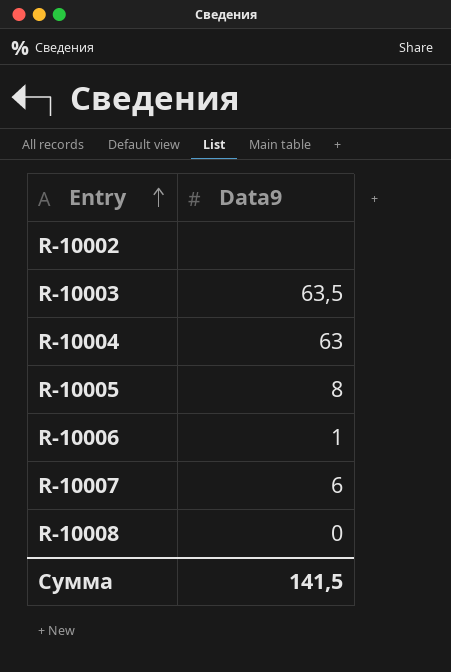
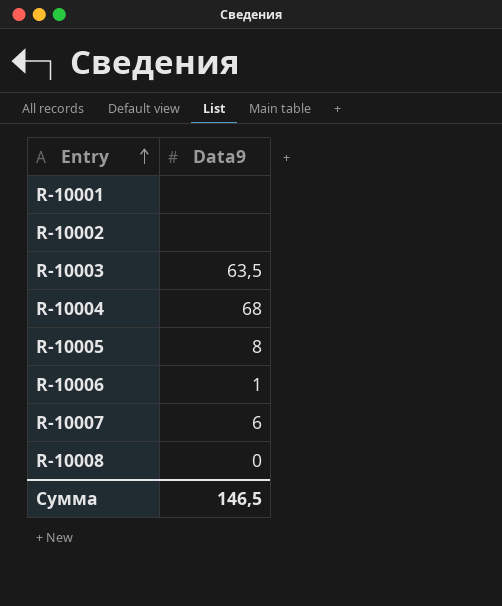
row R-10001: none -> none
R-10004 | Data9: 63 -> 68
Сумма | Data9: 141,5 -> 146,5

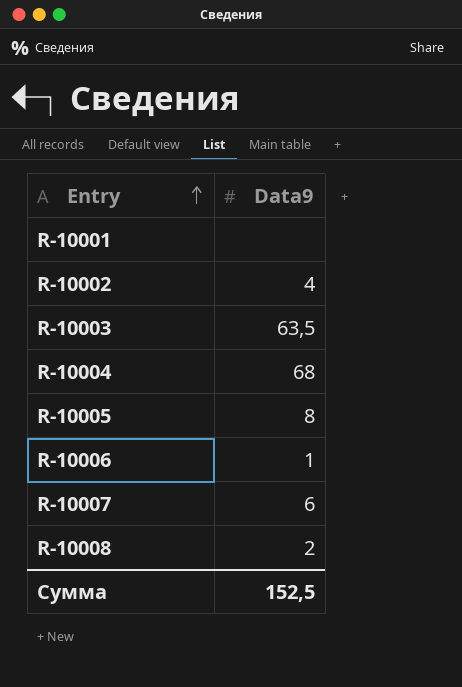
R-10002 | Data9: none -> 4
R-10008 | Data9: 0 -> 2
Сумма | Data9: 146,5 -> 152,5

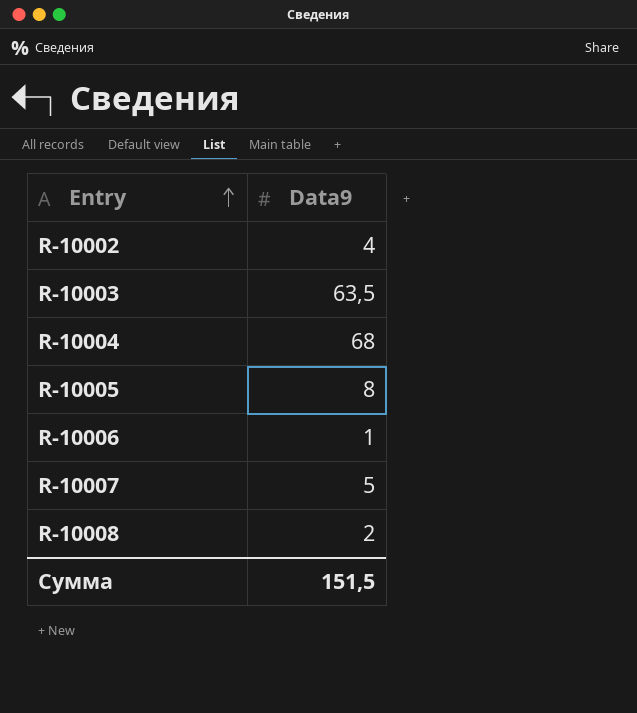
row R-10001: none -> none
R-10007 | Data9: 6 -> 5
Сумма | Data9: 152,5 -> 151,5

